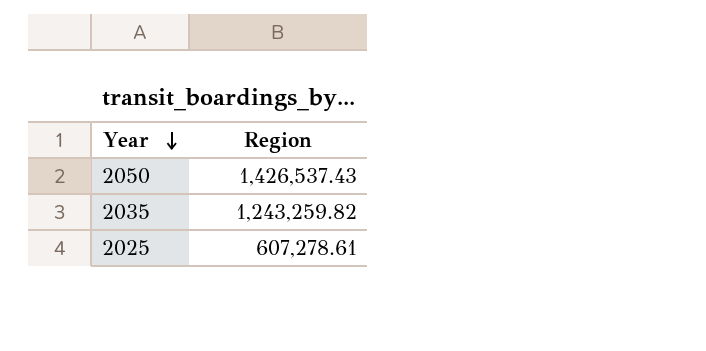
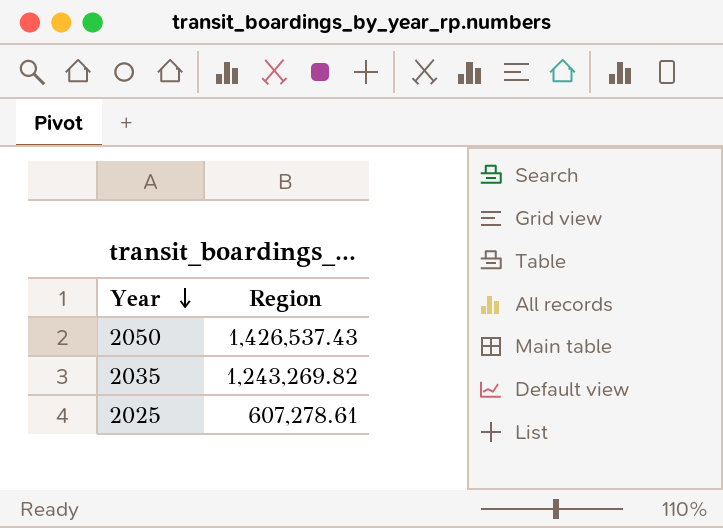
2035 | Region: 1,243,259.82 -> 1,243,269.82

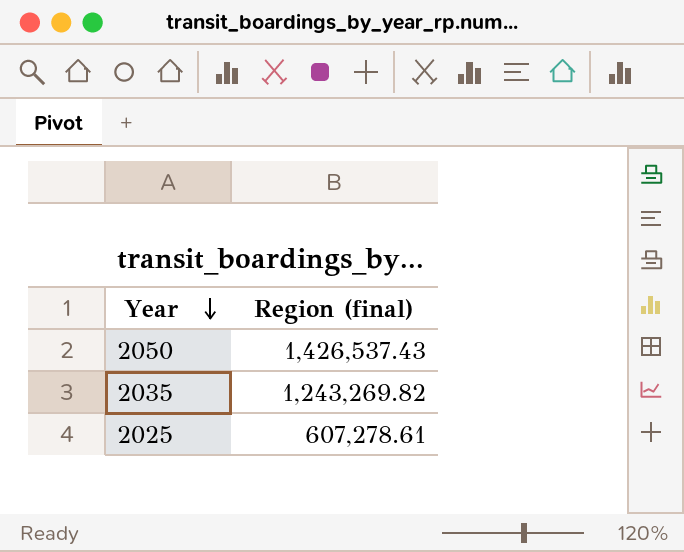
column name: Region -> Region (final)

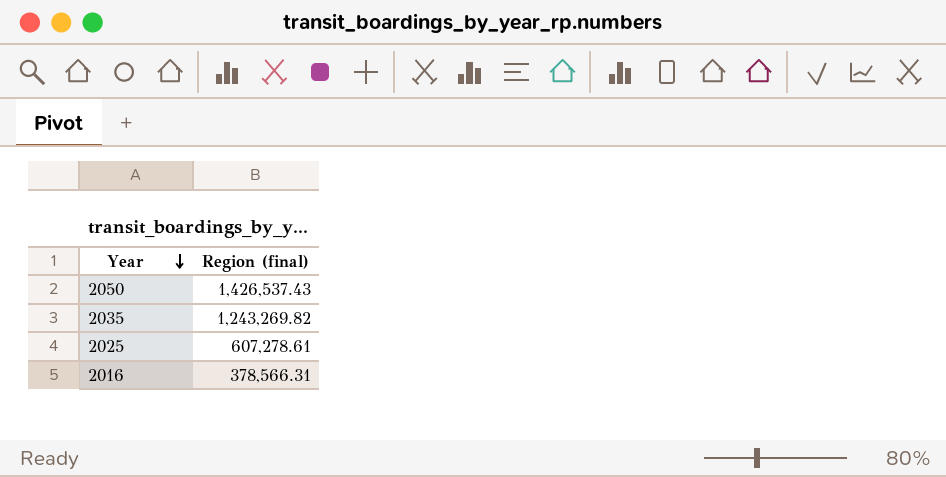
row 2016: none -> 378,566.31

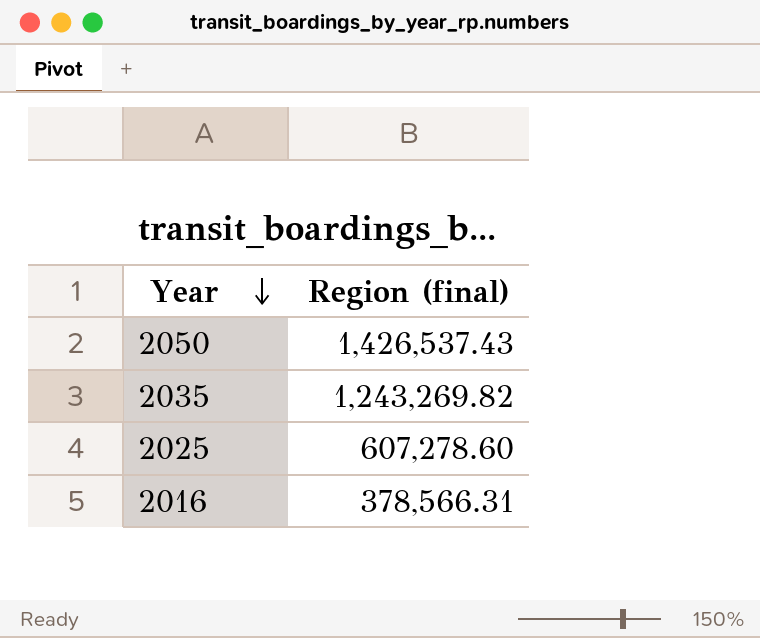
2025 | Region (final): 607,278.61 -> 607,278.60

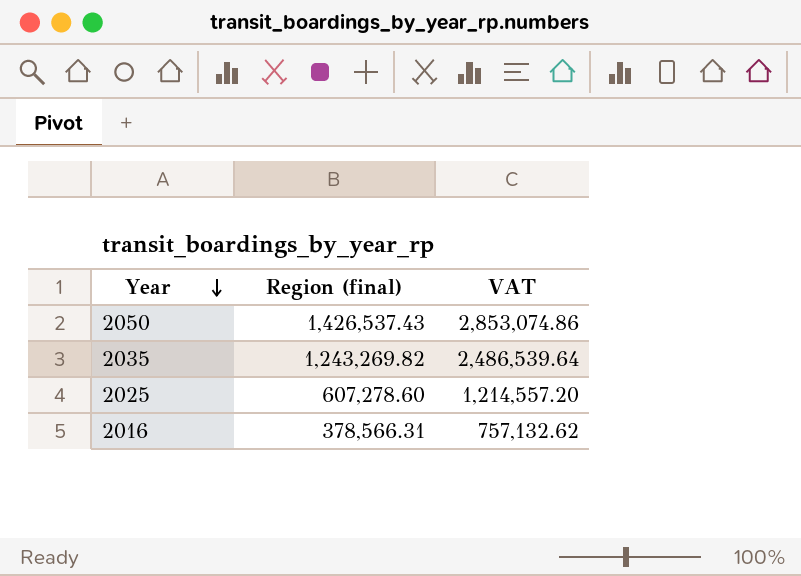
column VAT | formula: none -> [Region (final)] * 2

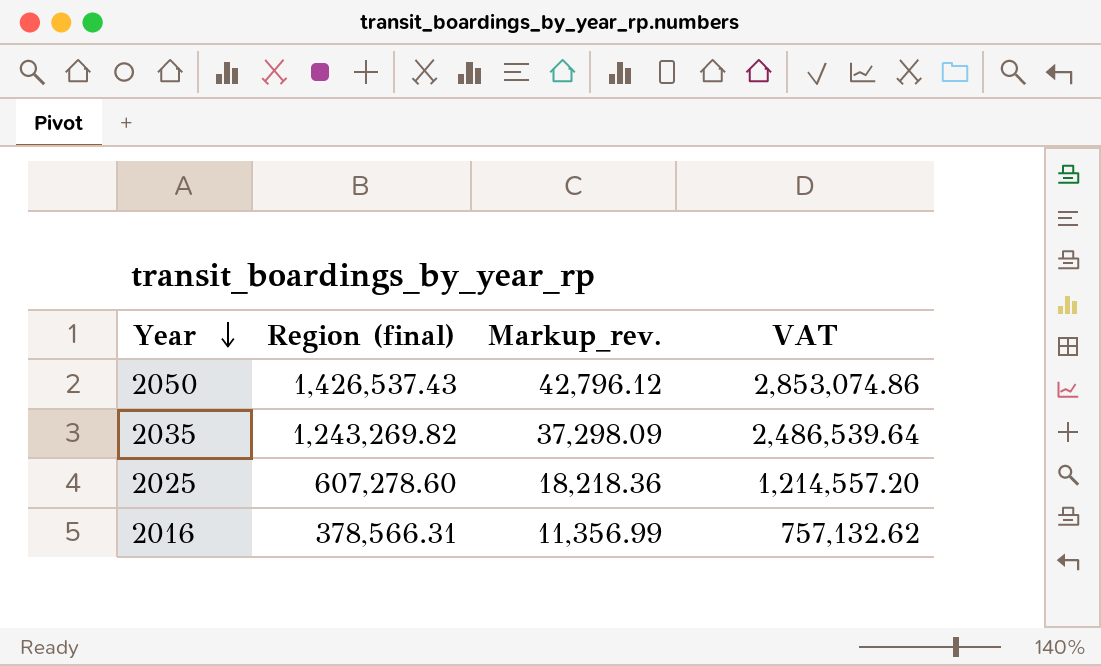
column Markup_rev. | formula: none -> [Region (final)] * 0.03

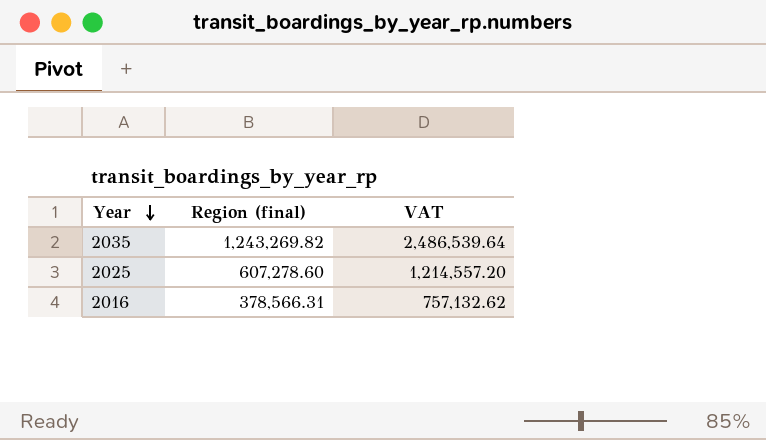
column Markup_rev. | formula: [Region (final)] * 0.03 -> none
row 2050: 1,426,537.43 | 42,796.12 | 2,853,074.86 -> none

